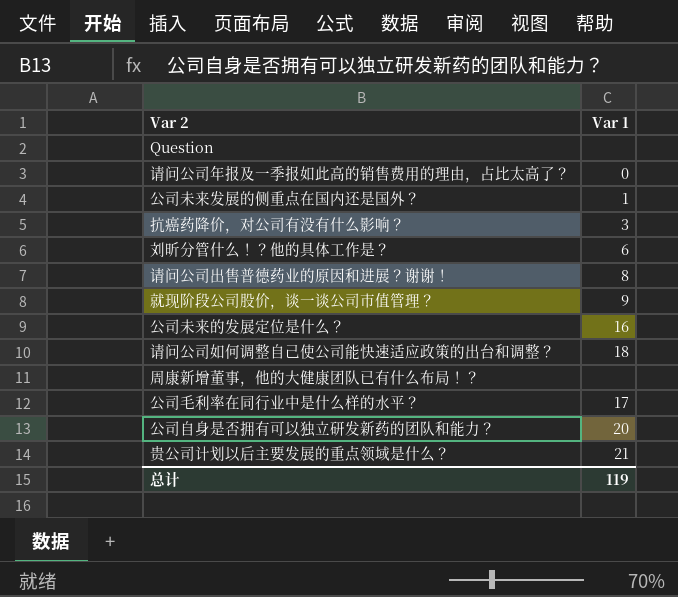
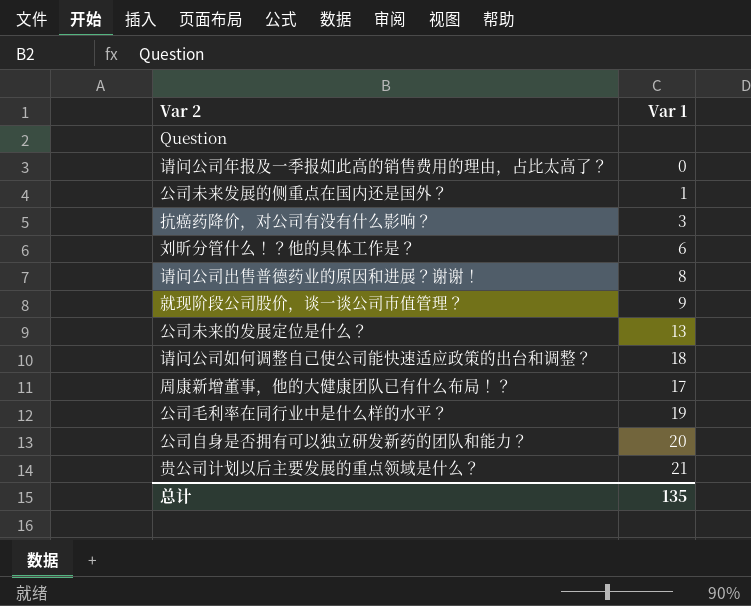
公司未来的发展定位是什么？ | Var 1: 16 -> 13
周康新增董事，他的大健康团队已有什么布局！？ | Var 1: none -> 17
公司毛利率在同行业中是什么样的水平？ | Var 1: 17 -> 19
总计 | Var 1: 119 -> 135

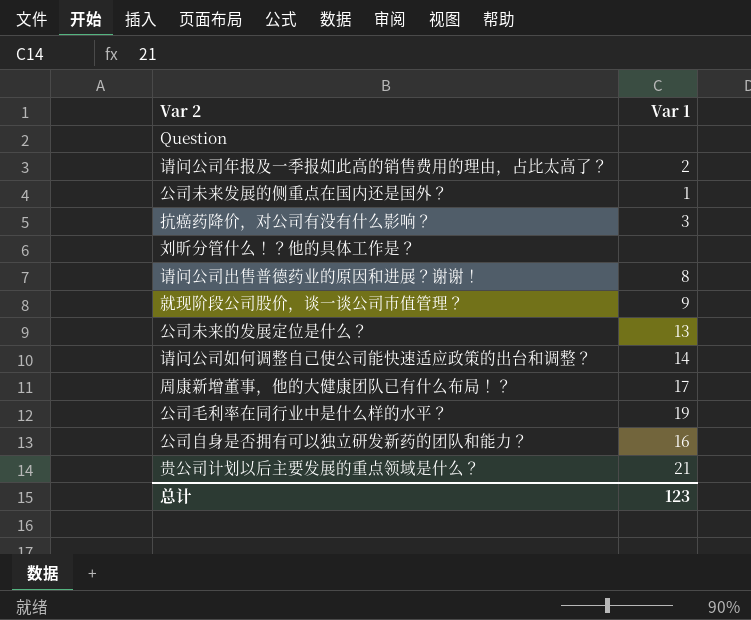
请问公司年报及一季报如此高的销售费用的理由，占比太高了？ | Var 1: 0 -> 2
刘昕分管什么！？他的具体工作是？ | Var 1: 6 -> none
请问公司如何调整自己使公司能快速适应政策的出台和调整？ | Var 1: 18 -> 14
公司自身是否拥有可以独立研发新药的团队和能力？ | Var 1: 20 -> 16
总计 | Var 1: 135 -> 123

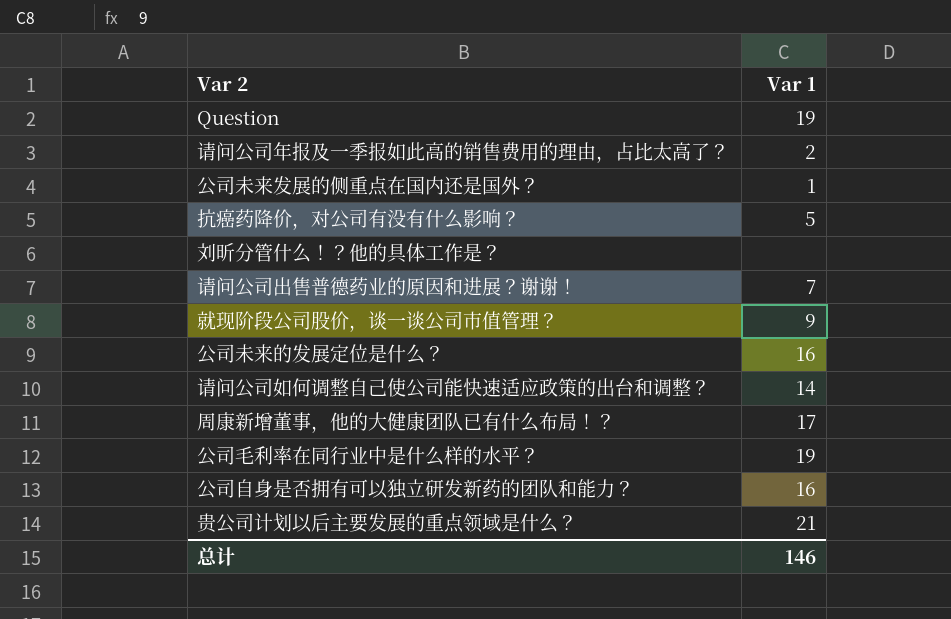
Question | Var 1: none -> 19
抗癌药降价，对公司有没有什么影响？ | Var 1: 3 -> 5
请问公司出售普德药业的原因和进展？谢谢！ | Var 1: 8 -> 7
公司未来的发展定位是什么？ | Var 1: 13 -> 16
总计 | Var 1: 123 -> 146

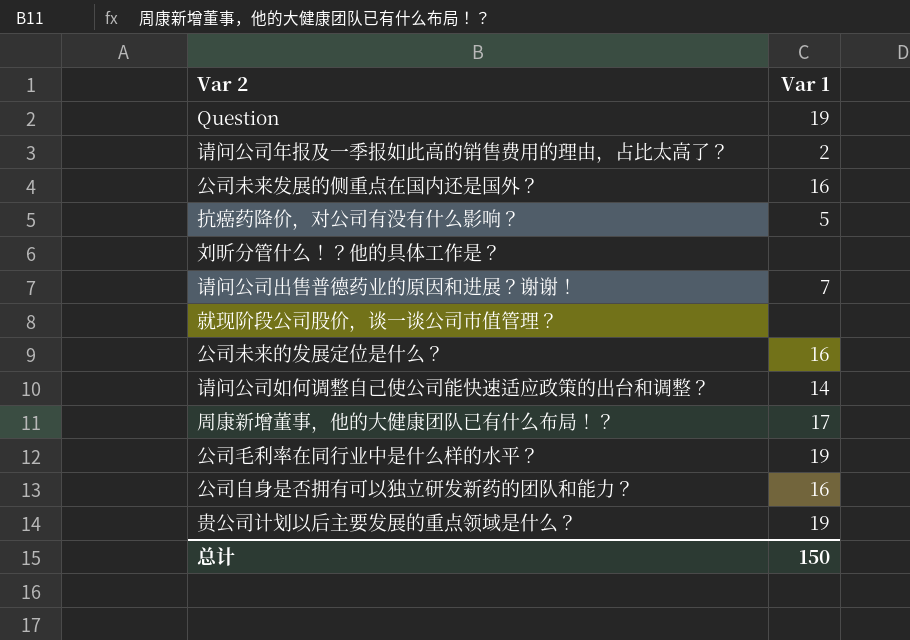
公司未来发展的侧重点在国内还是国外？ | Var 1: 1 -> 16
就现阶段公司股价，谈一谈公司市值管理？ | Var 1: 9 -> none
贵公司计划以后主要发展的重点领域是什么？ | Var 1: 21 -> 19
总计 | Var 1: 146 -> 150

